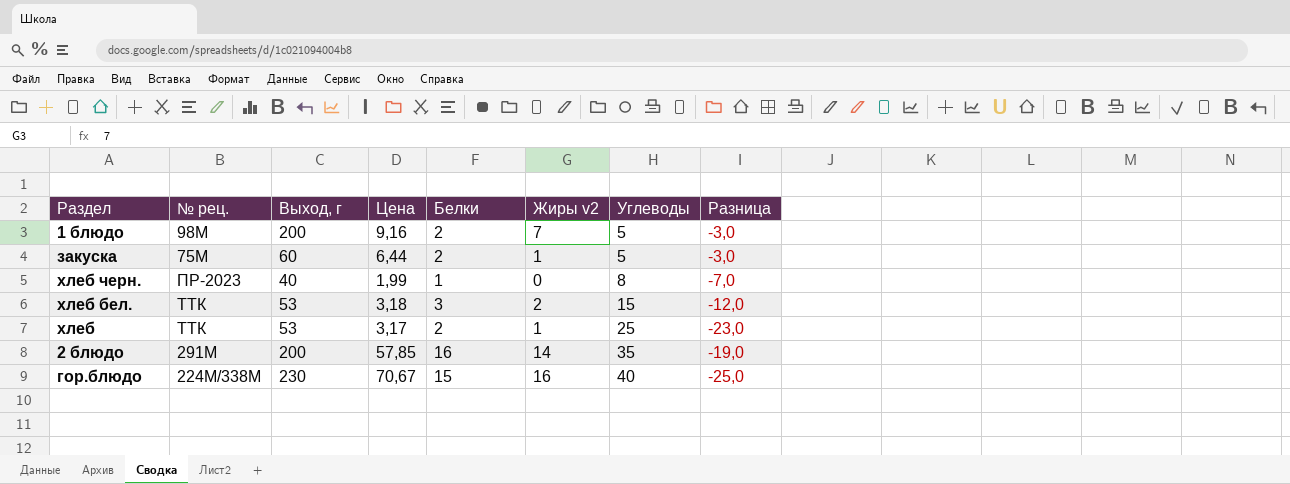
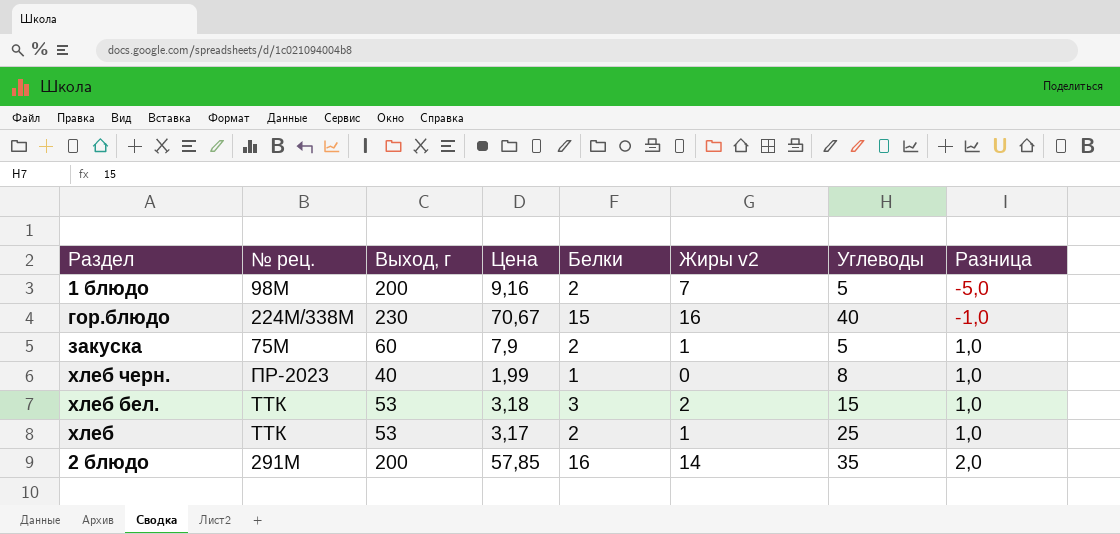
row order: Углеводы ascending -> Разница ascending
column Разница | formula: [Белки] - [Углеводы] -> [Белки] - [Жиры v2]
закуска | Цена: 6,44 -> 7,9

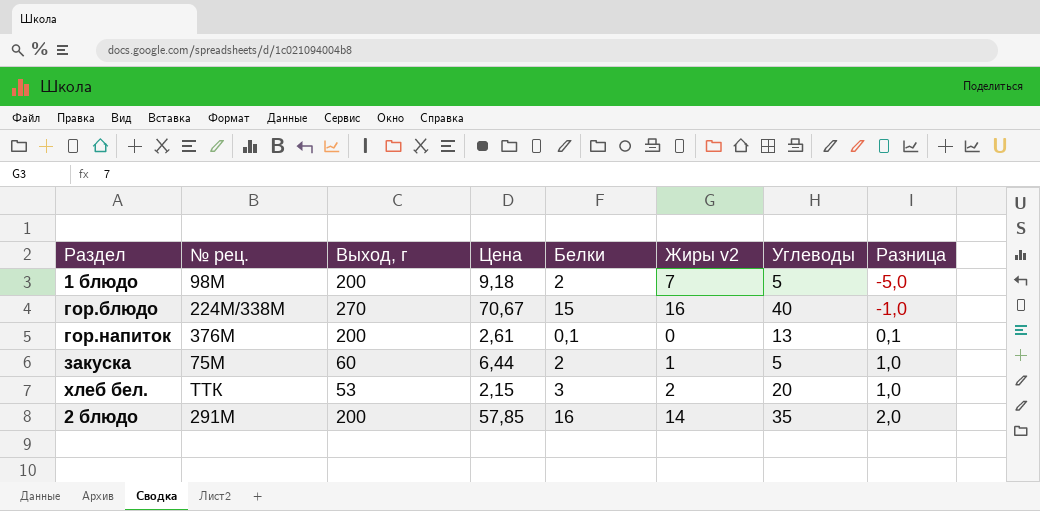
row хлеб черн.: ПР-2023 | 40 | 1,99 | 1 | 0 | 8 | 1,0 -> none
row хлеб: ТТК | 53 | 3,17 | 2 | 1 | 25 | 1,0 -> none
1 блюдо | Цена: 9,16 -> 9,18
гор.блюдо | Выход, г: 230 -> 270
row гор.напиток: none -> 376М | 200 | 2,61 | 0,1 | 0 | 13 | 0,1
закуска | Цена: 7,9 -> 6,44
хлеб бел. | Цена: 3,18 -> 2,15
хлеб бел. | Углеводы: 15 -> 20

